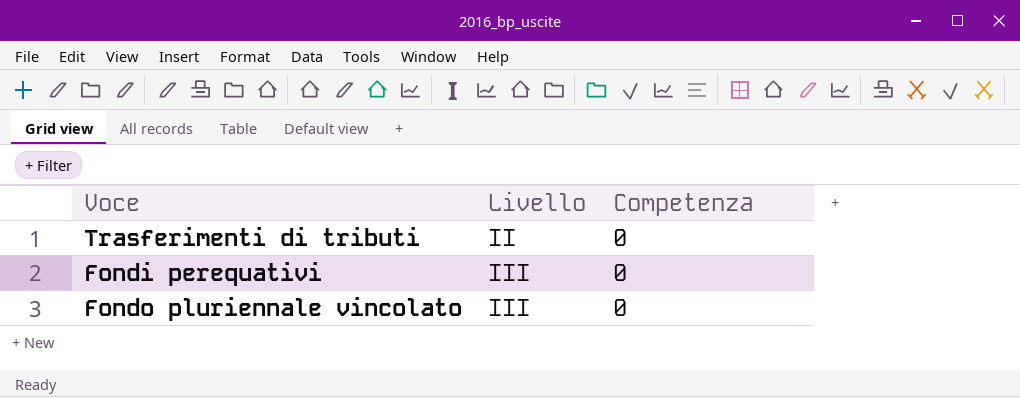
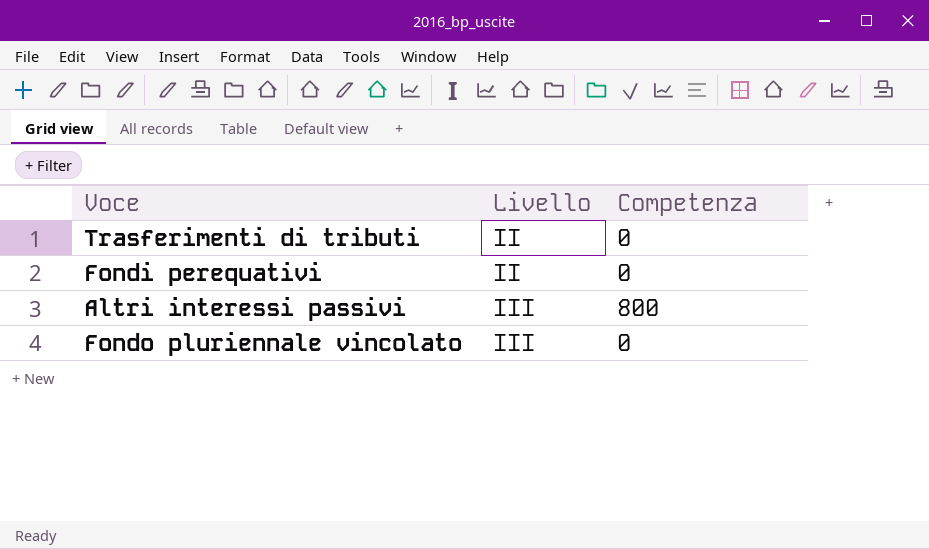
Fondi perequativi | Livello: III -> II
row Altri interessi passivi: none -> III | 800

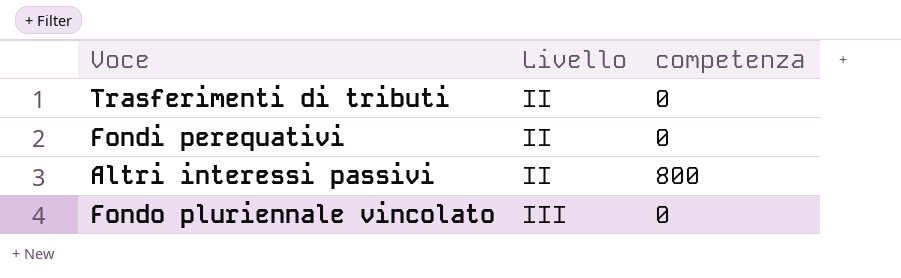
column name: Competenza -> competenza
Altri interessi passivi | Livello: III -> II

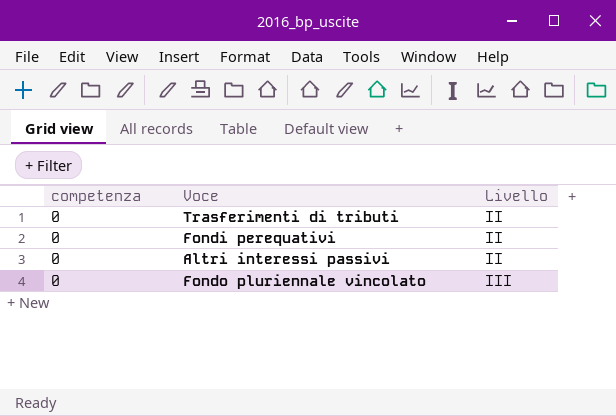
column competenza | position: 3 -> 1
Altri interessi passivi | competenza: 800 -> 0

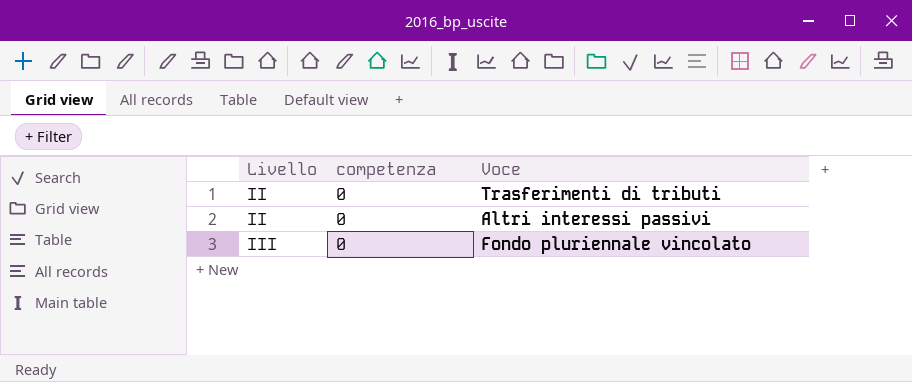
column Livello | position: 3 -> 1
row Fondi perequativi: 0 | II -> none

